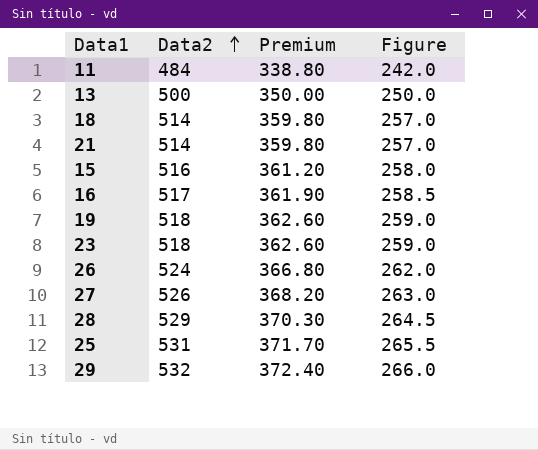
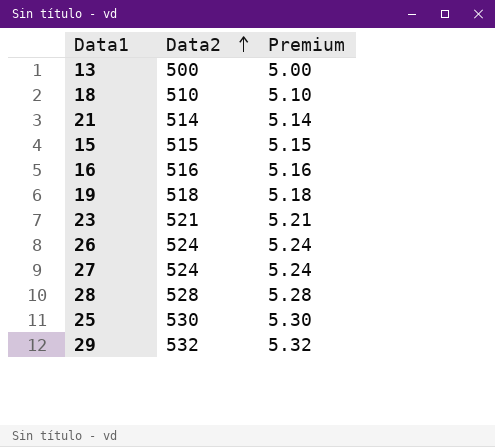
column Figure | formula: [Data2] * 0.5 -> none
column Premium | formula: [Data2] * 0.7 -> [Data2] * 0.01
row 11: 484 | 338.80 | 242.0 -> none
18 | Data2: 514 -> 510
15 | Data2: 516 -> 515
16 | Data2: 517 -> 516
23 | Data2: 518 -> 521
27 | Data2: 526 -> 524
28 | Data2: 529 -> 528
25 | Data2: 531 -> 530

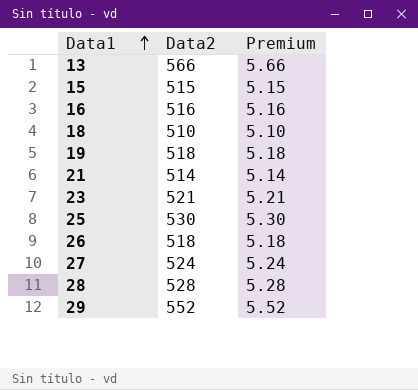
row order: Data2 ascending -> Data1 ascending
13 | Data2: 500 -> 566
13 | Premium: 5.00 -> 5.66
26 | Data2: 524 -> 518
26 | Premium: 5.24 -> 5.18
29 | Data2: 532 -> 552
29 | Premium: 5.32 -> 5.52

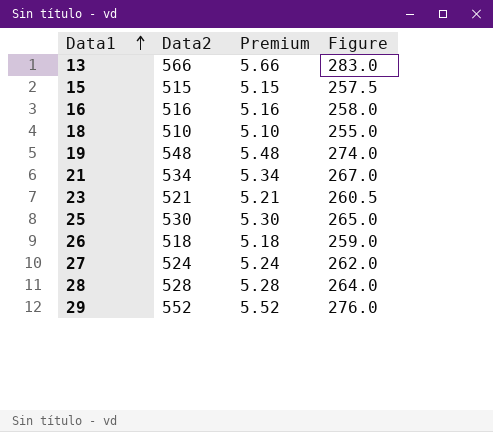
column Figure | formula: none -> [Data2] * 0.5
19 | Data2: 518 -> 548
19 | Premium: 5.18 -> 5.48
21 | Data2: 514 -> 534
21 | Premium: 5.14 -> 5.34

